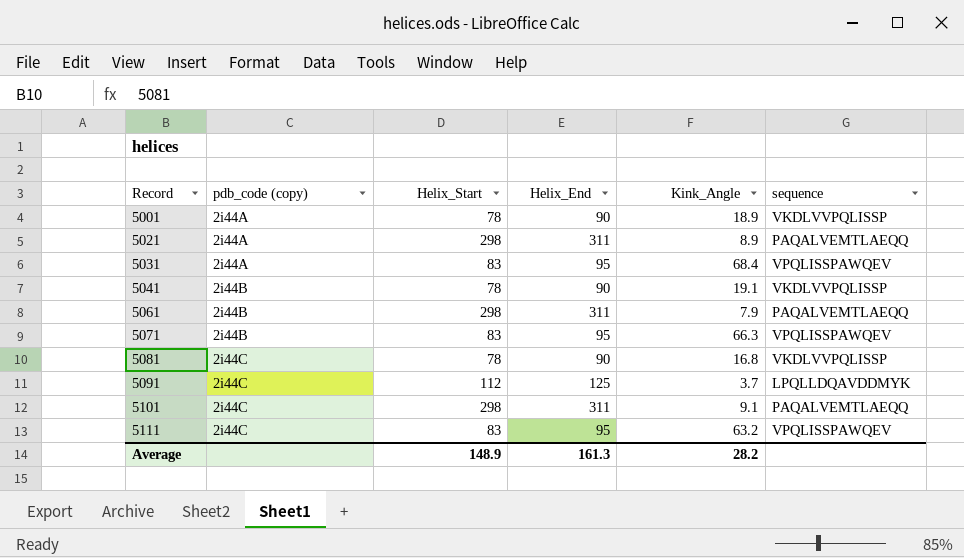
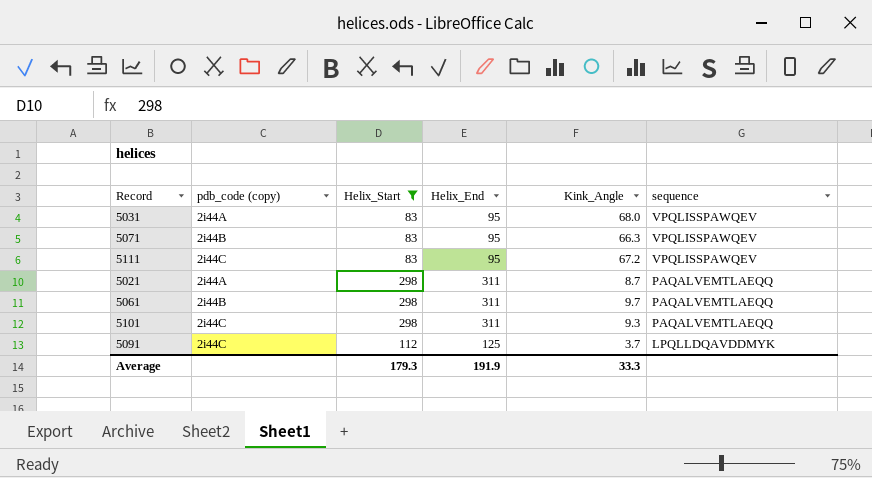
filter: none -> Helix_Start != 78
row order: Record ascending -> sequence descending
5031 | Kink_Angle: 68.4 -> 68.0
5111 | Kink_Angle: 63.2 -> 67.2
5021 | Kink_Angle: 8.9 -> 8.7
5061 | Kink_Angle: 7.9 -> 9.7
5101 | Kink_Angle: 9.1 -> 9.3
Average | Helix_Start: 148.9 -> 179.3
Average | Helix_End: 161.3 -> 191.9
Average | Kink_Angle: 28.2 -> 33.3

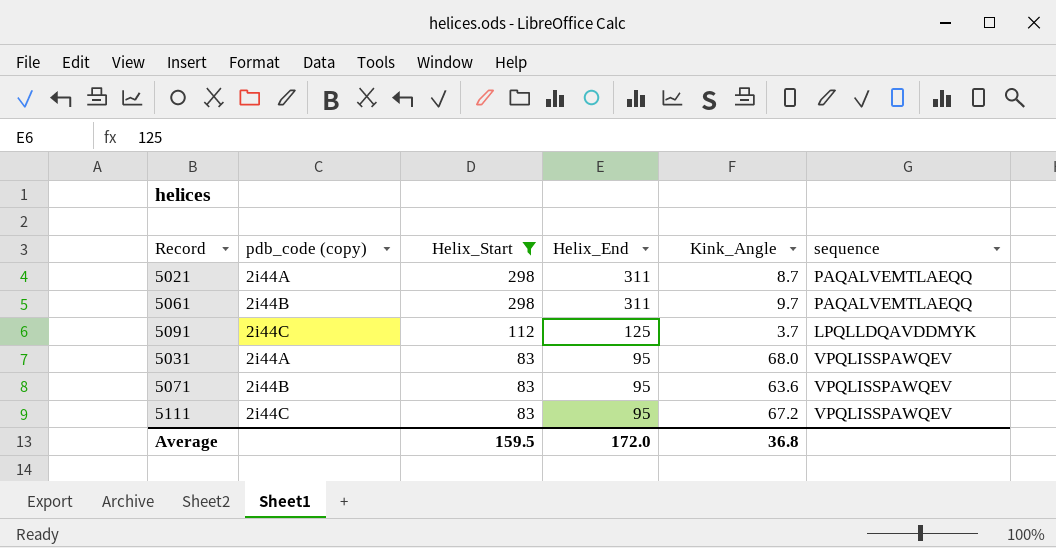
row order: sequence descending -> Helix_Start descending
row 5101: 2i44C | 298 | 311 | 9.3 | PAQALVEMTLAEQQ -> none
5071 | Kink_Angle: 66.3 -> 63.6
Average | Helix_Start: 179.3 -> 159.5
Average | Helix_End: 191.9 -> 172.0
Average | Kink_Angle: 33.3 -> 36.8

